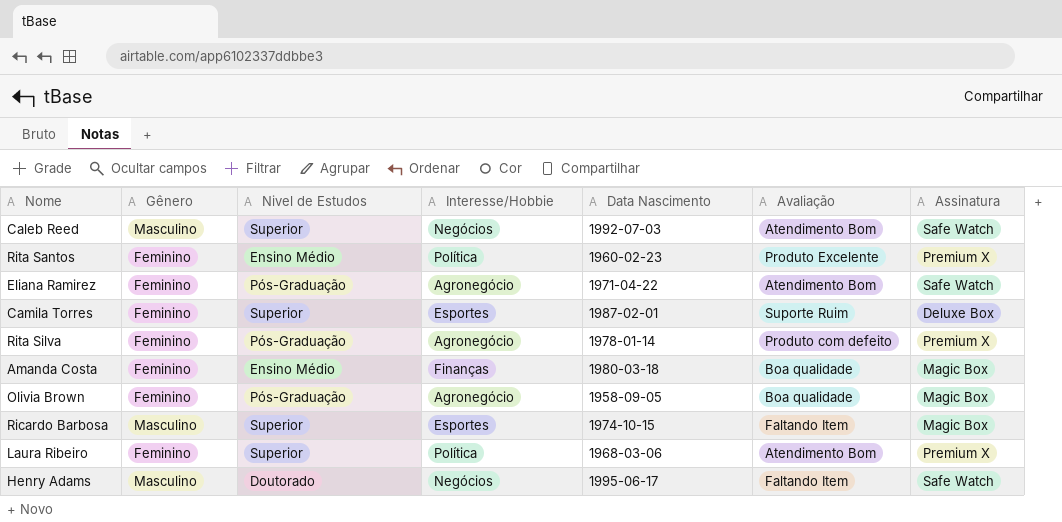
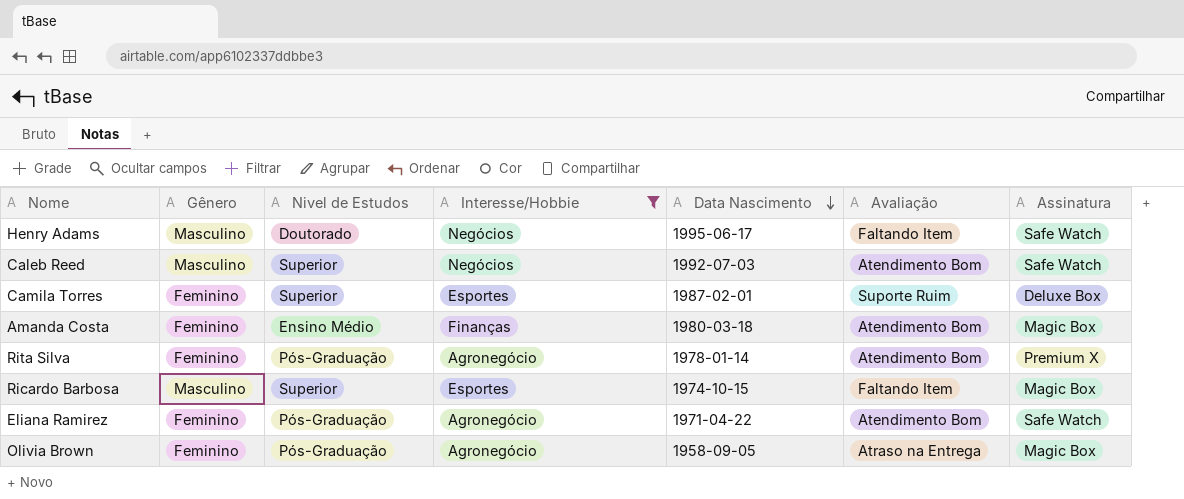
filter: none -> Interesse/Hobbie != Política
row order: none -> Data Nascimento descending
Amanda Costa | Avaliação: Boa qualidade -> Atendimento Bom
Rita Silva | Avaliação: Produto com defeito -> Atendimento Bom
Olivia Brown | Avaliação: Boa qualidade -> Atraso na Entrega

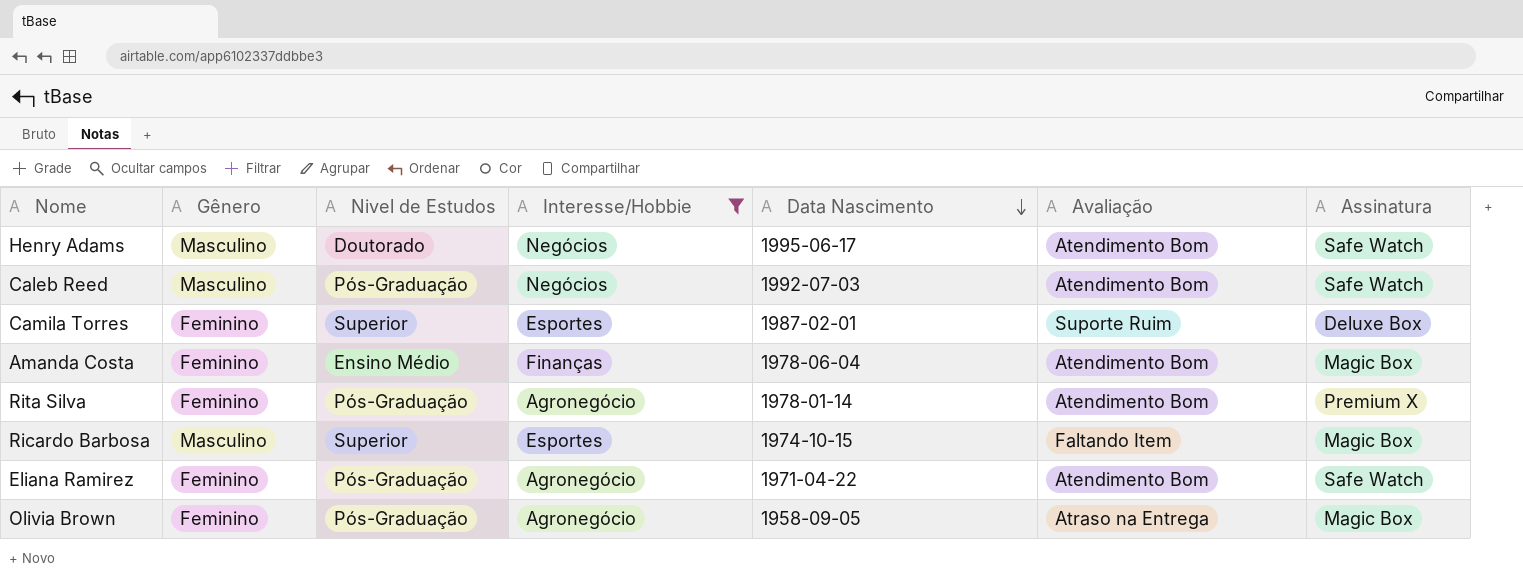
Henry Adams | Avaliação: Faltando Item -> Atendimento Bom
Caleb Reed | Nivel de Estudos: Superior -> Pós-Graduação
Amanda Costa | Data Nascimento: 1980-03-18 -> 1978-06-04

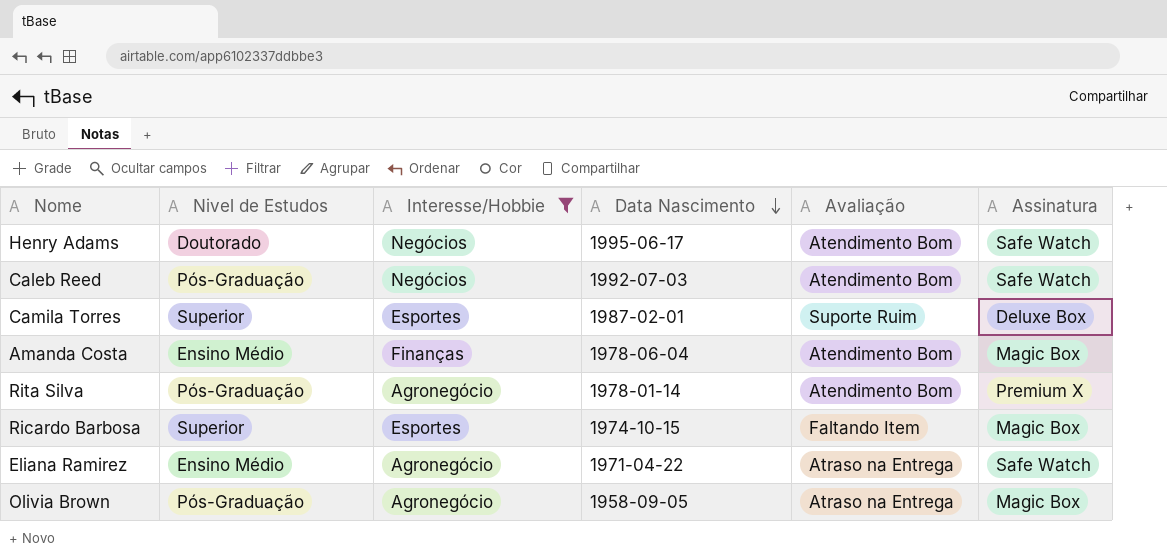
column Gênero | position: 2 -> none
Eliana Ramirez | Nivel de Estudos: Pós-Graduação -> Ensino Médio
Eliana Ramirez | Avaliação: Atendimento Bom -> Atraso na Entrega

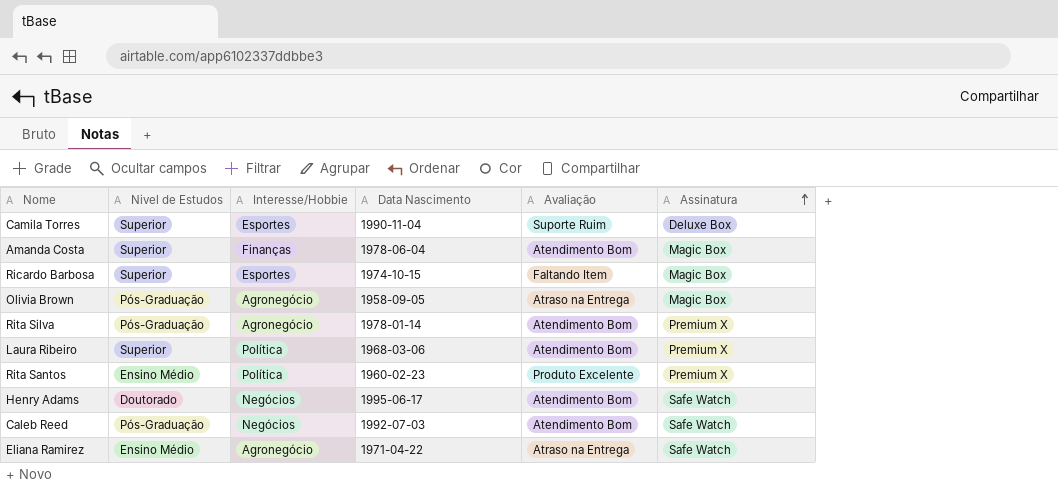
filter: Interesse/Hobbie != Política -> none
row order: Data Nascimento descending -> Assinatura ascending
Camila Torres | Data Nascimento: 1987-02-01 -> 1990-11-04
Amanda Costa | Nivel de Estudos: Ensino Médio -> Superior

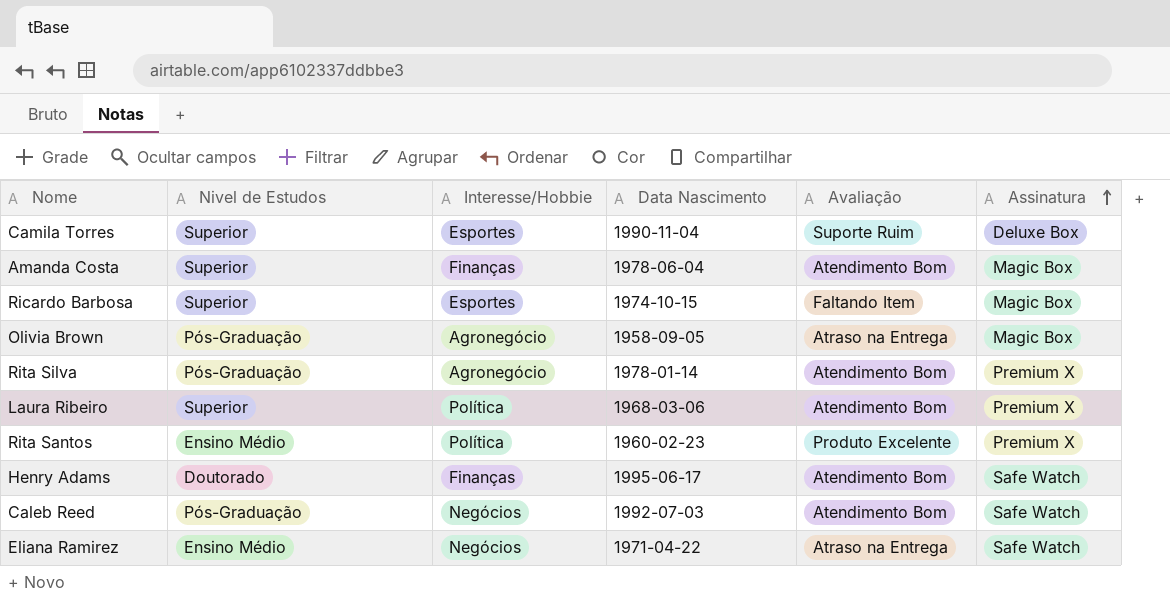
Henry Adams | Interesse/Hobbie: Negócios -> Finanças
Eliana Ramirez | Interesse/Hobbie: Agronegócio -> Negócios

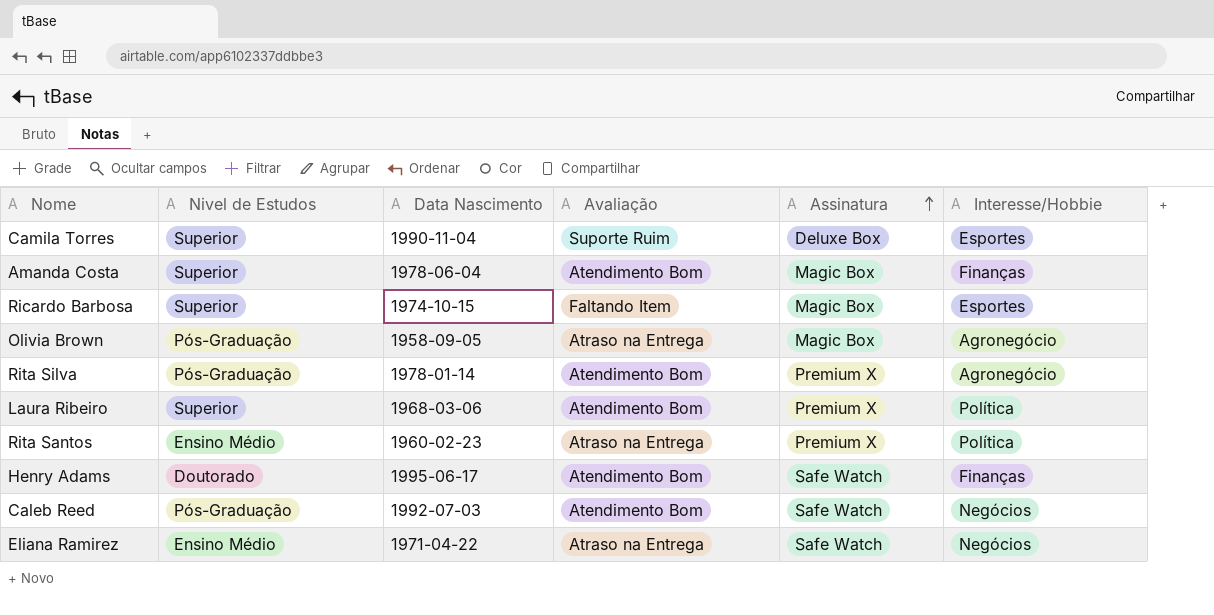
column Interesse/Hobbie | position: 3 -> 6
Rita Santos | Avaliação: Produto Excelente -> Atraso na Entrega

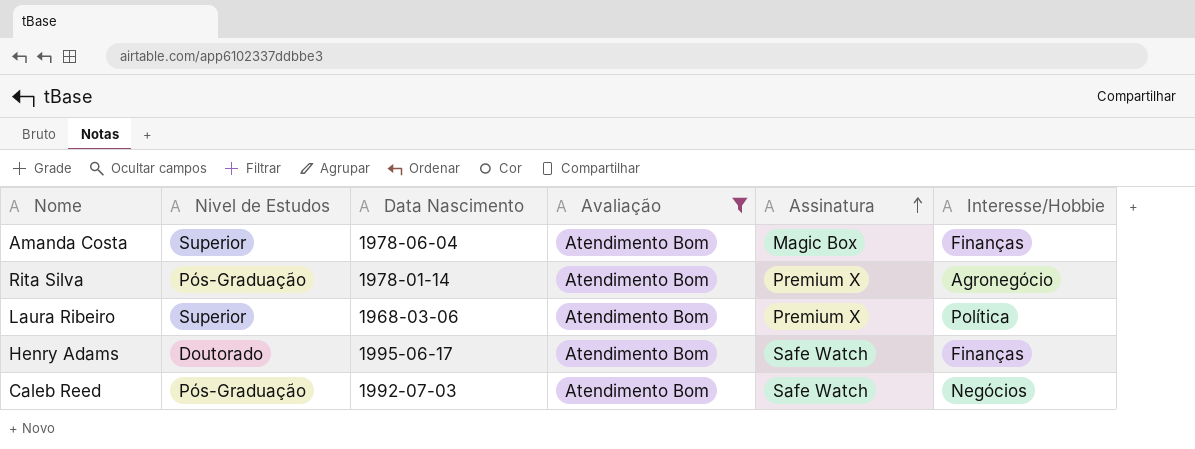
filter: none -> Avaliação = Atendimento Bom

